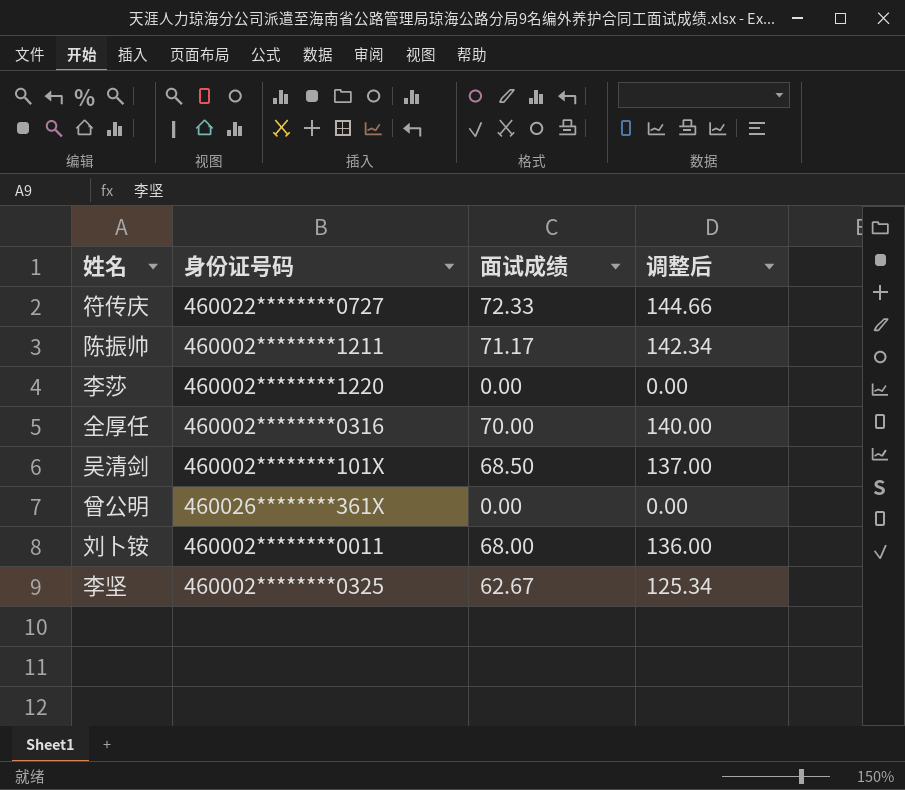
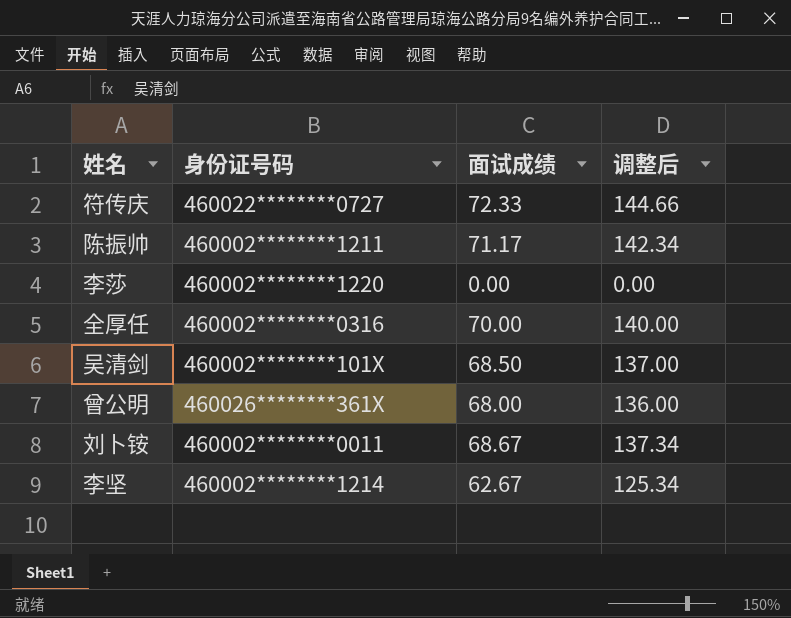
曾公明 | 面试成绩: 0.00 -> 68.00
曾公明 | 调整后: 0.00 -> 136.00
刘卜铵 | 面试成绩: 68.00 -> 68.67
刘卜铵 | 调整后: 136.00 -> 137.34
李坚 | 身份证号码: 460002********0325 -> 460002********1214

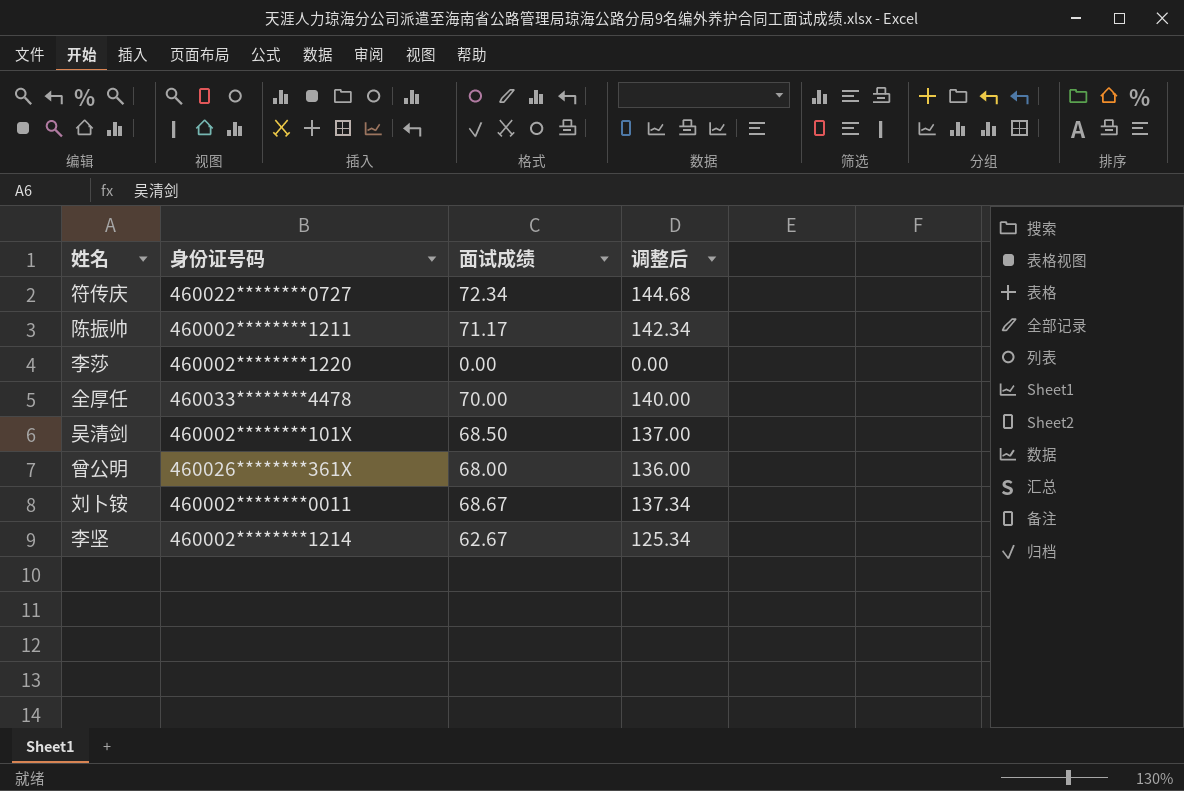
符传庆 | 面试成绩: 72.33 -> 72.34
符传庆 | 调整后: 144.66 -> 144.68
全厚任 | 身份证号码: 460002********0316 -> 460033********4478

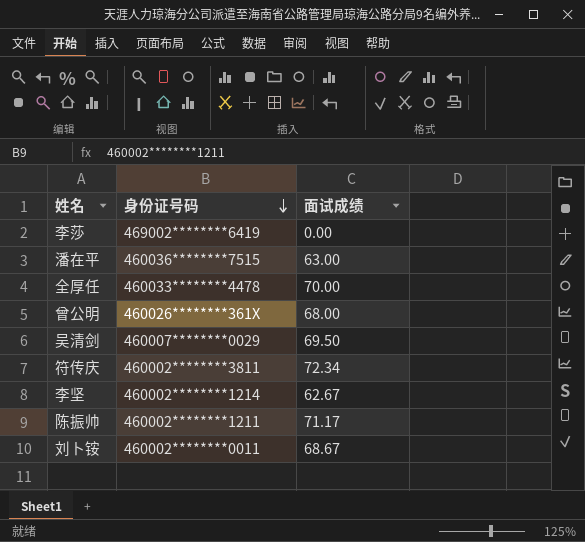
row order: none -> 身份证号码 descending
column 调整后 | formula: [面试成绩] * 2 -> none
李莎 | 身份证号码: 460002********1220 -> 469002********6419
row 潘在平: none -> 460036********7515 | 63.00
吴清剑 | 身份证号码: 460002********101X -> 460007********0029
吴清剑 | 面试成绩: 68.50 -> 69.50
符传庆 | 身份证号码: 460022********0727 -> 460002********3811

